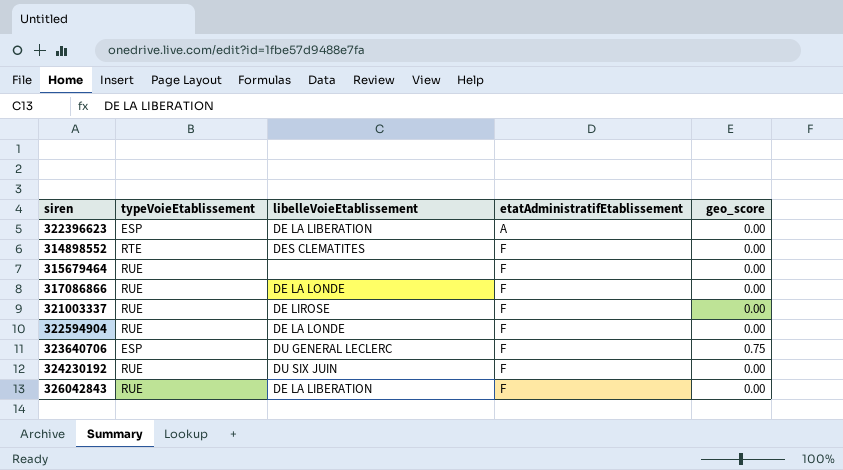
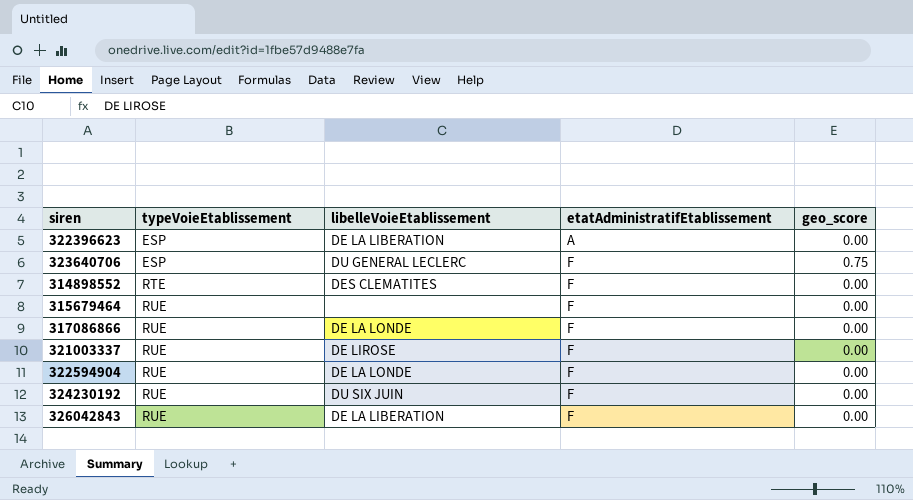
row order: etatAdministratifEtablissement ascending -> typeVoieEtablissement ascending

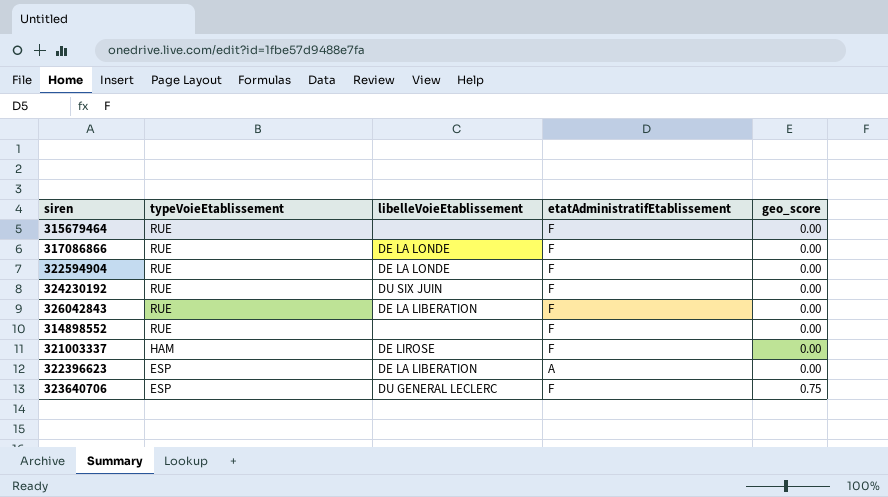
row order: typeVoieEtablissement ascending -> typeVoieEtablissement descending
314898552 | typeVoieEtablissement: RTE -> RUE
314898552 | libelleVoieEtablissement: DES CLEMATITES -> none
321003337 | typeVoieEtablissement: RUE -> HAM

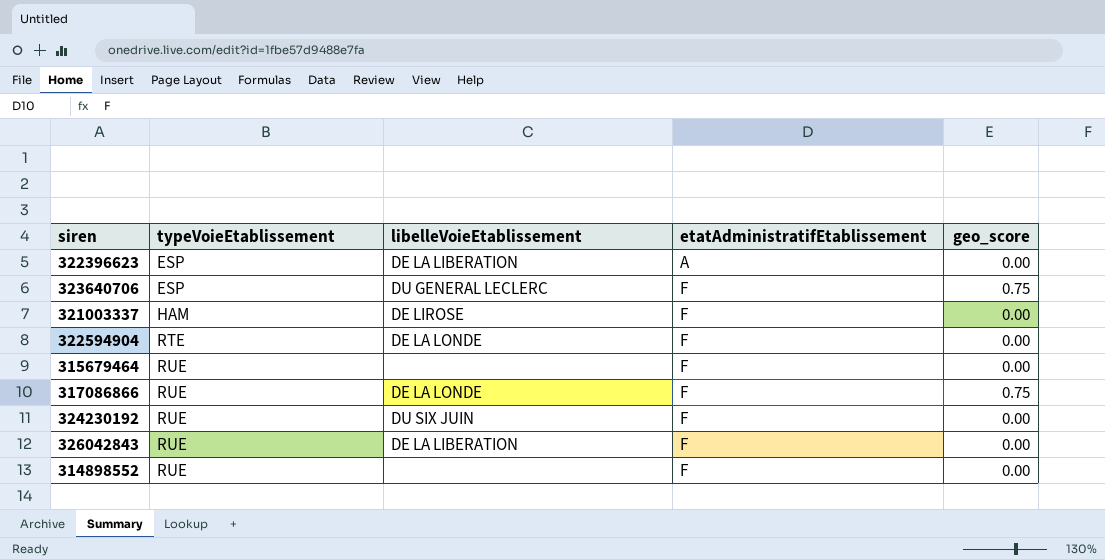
row order: typeVoieEtablissement descending -> typeVoieEtablissement ascending
322594904 | typeVoieEtablissement: RUE -> RTE
317086866 | geo_score: 0.00 -> 0.75

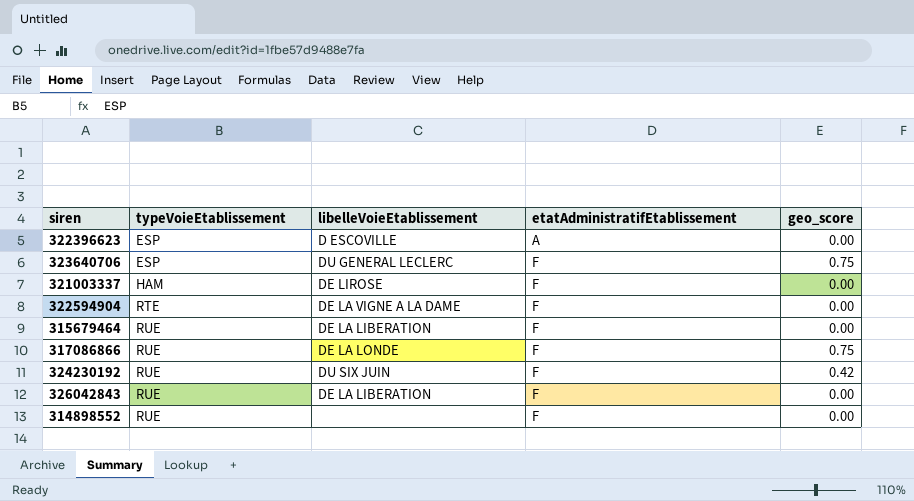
322396623 | libelleVoieEtablissement: DE LA LIBERATION -> D ESCOVILLE
322594904 | libelleVoieEtablissement: DE LA LONDE -> DE LA VIGNE A LA DAME
315679464 | libelleVoieEtablissement: none -> DE LA LIBERATION
324230192 | geo_score: 0.00 -> 0.42

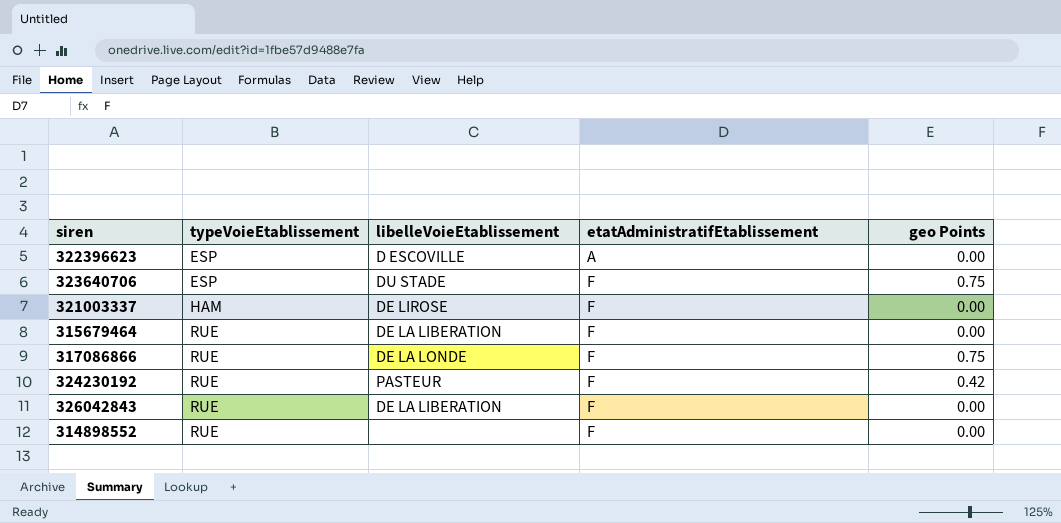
column name: geo_score -> geo Points
row 322594904: RTE | DE LA VIGNE A LA DAME | F | 0.00 -> none
323640706 | libelleVoieEtablissement: DU GENERAL LECLERC -> DU STADE
324230192 | libelleVoieEtablissement: DU SIX JUIN -> PASTEUR

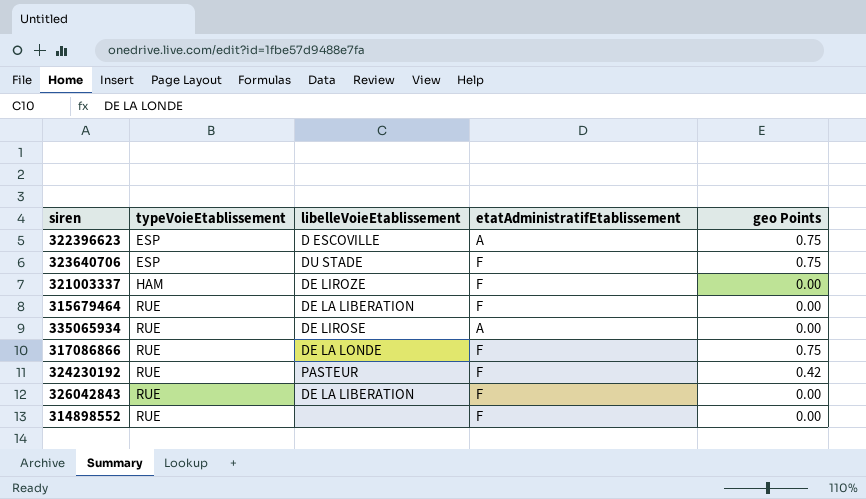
322396623 | geo Points: 0.00 -> 0.75
321003337 | libelleVoieEtablissement: DE LIROSE -> DE LIROZE
row 335065934: none -> RUE | DE LIROSE | A | 0.00

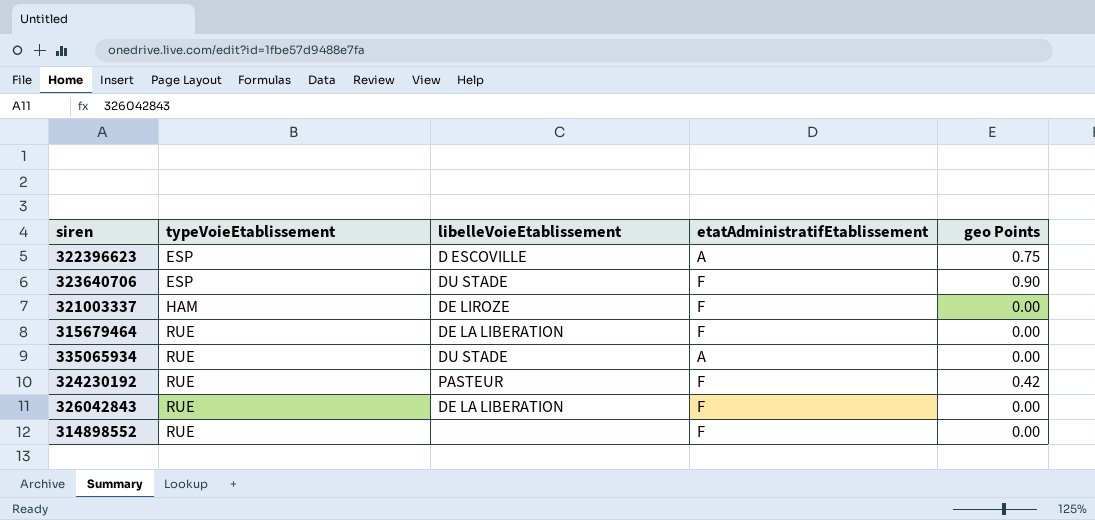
row 317086866: RUE | DE LA LONDE | F | 0.75 -> none
323640706 | geo Points: 0.75 -> 0.90
335065934 | libelleVoieEtablissement: DE LIROSE -> DU STADE

